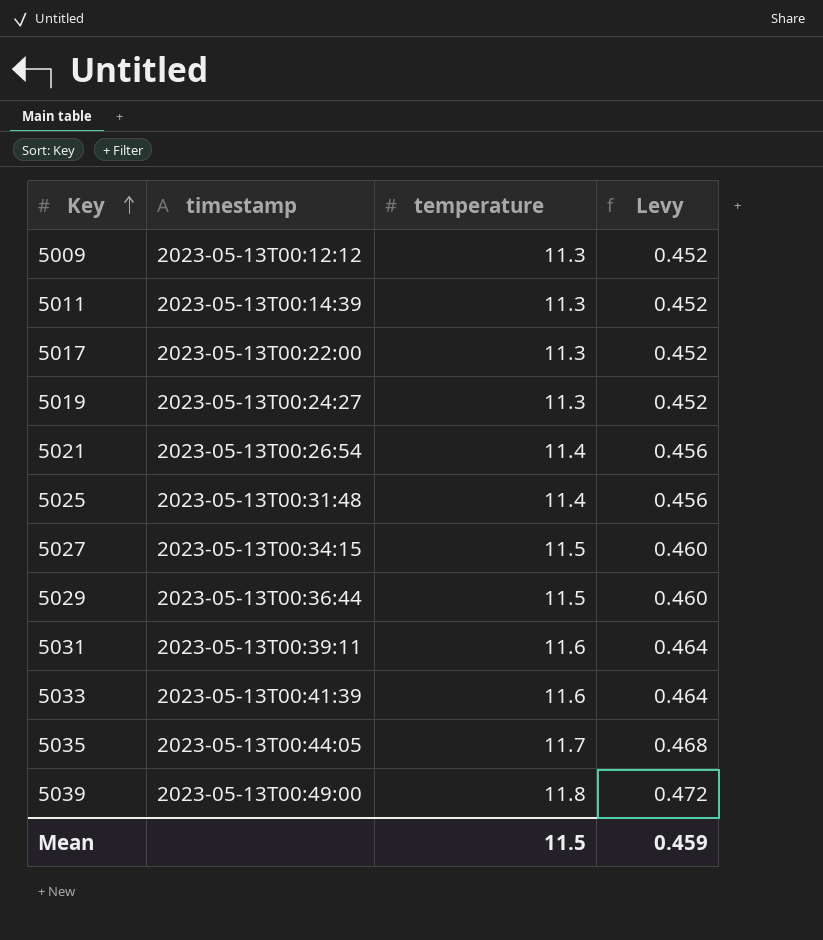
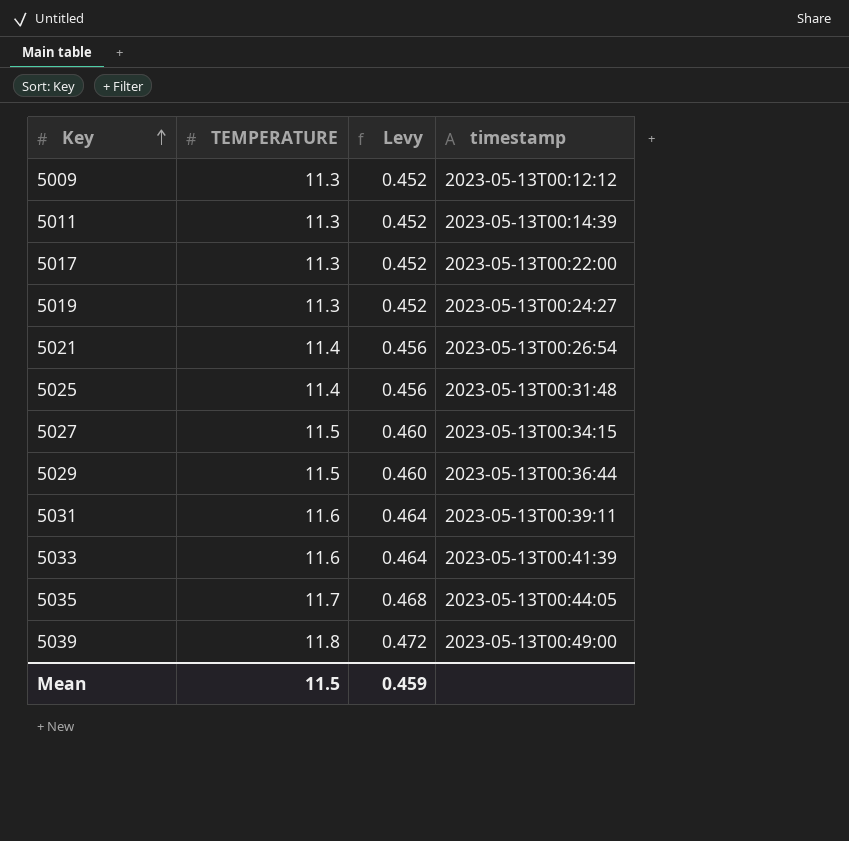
column name: temperature -> TEMPERATURE
column timestamp | position: 2 -> 4

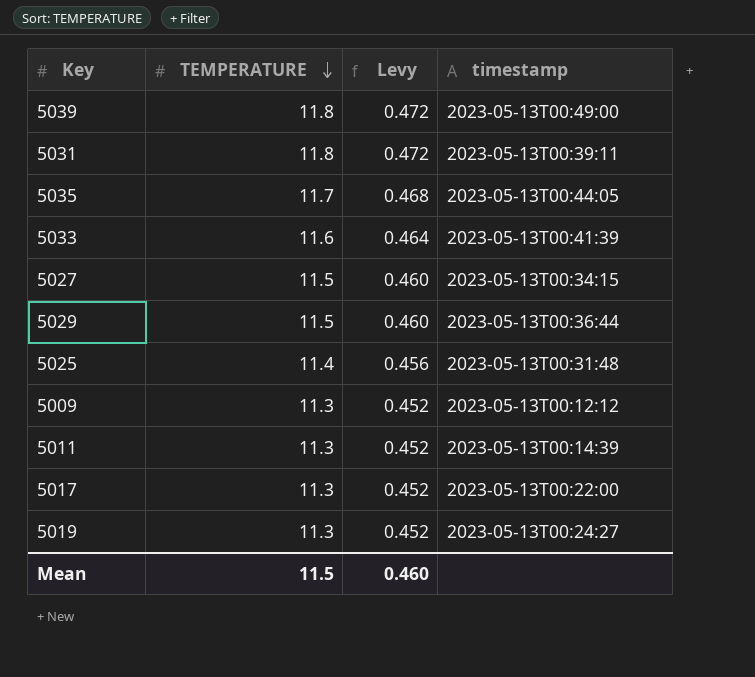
row order: Key ascending -> TEMPERATURE descending
row 5021: 11.4 | 0.456 | 2023-05-13T00:26:54 -> none
5031 | TEMPERATURE: 11.6 -> 11.8
5031 | Levy: 0.464 -> 0.472
Mean | Levy: 0.459 -> 0.460

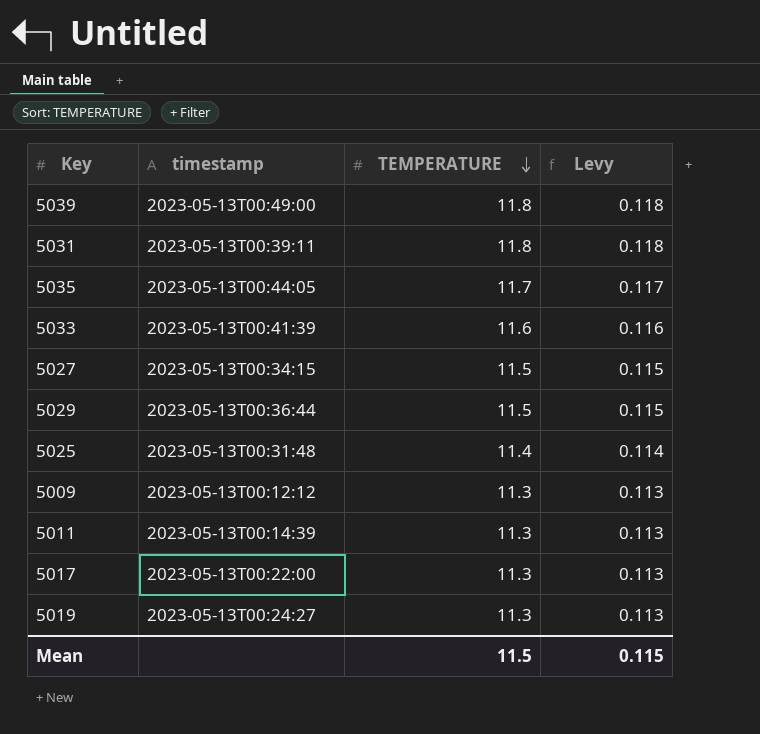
column timestamp | position: 4 -> 2
column Levy | formula: [TEMPERATURE] * 0.04 -> [TEMPERATURE] * 0.01
Mean | Levy: 0.460 -> 0.115

